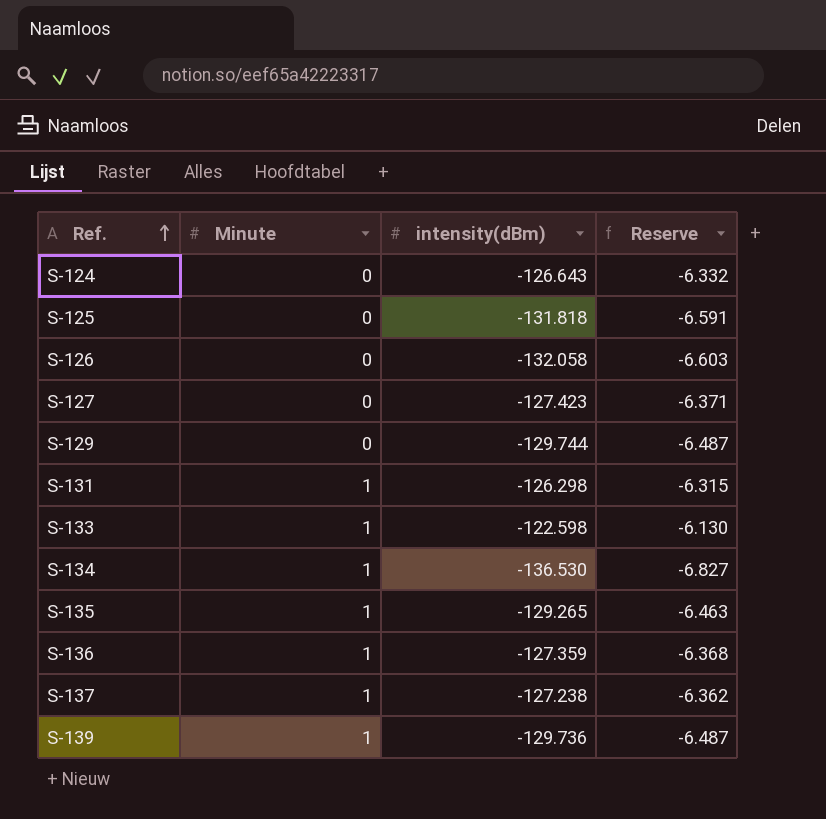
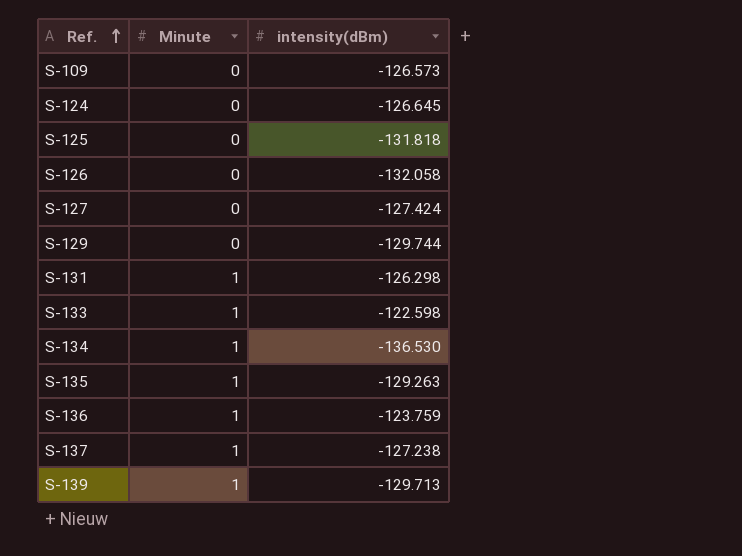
column Reserve | formula: [intensity(dBm)] * 0.05 -> none
row S-109: none -> 0 | -126.573
S-124 | intensity(dBm): -126.643 -> -126.645
S-127 | intensity(dBm): -127.423 -> -127.424
S-135 | intensity(dBm): -129.265 -> -129.263
S-136 | intensity(dBm): -127.359 -> -123.759
S-139 | intensity(dBm): -129.736 -> -129.713

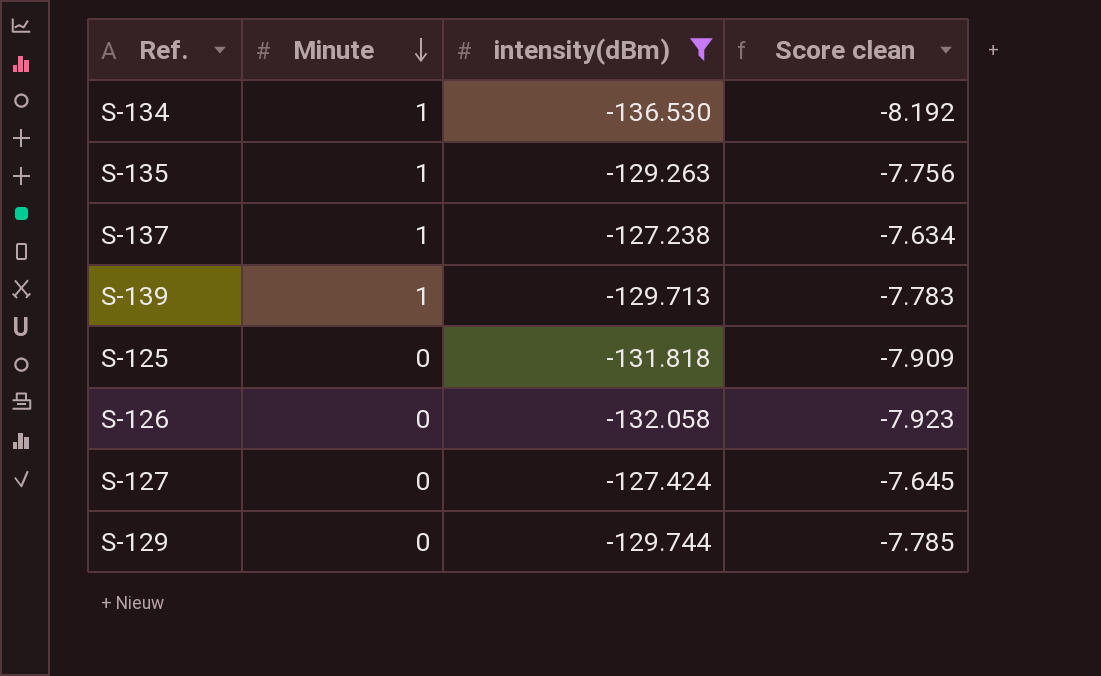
filter: none -> intensity(dBm) <= -127.238
row order: Ref. ascending -> Minute descending
column Score clean | formula: none -> [intensity(dBm)] * 0.06

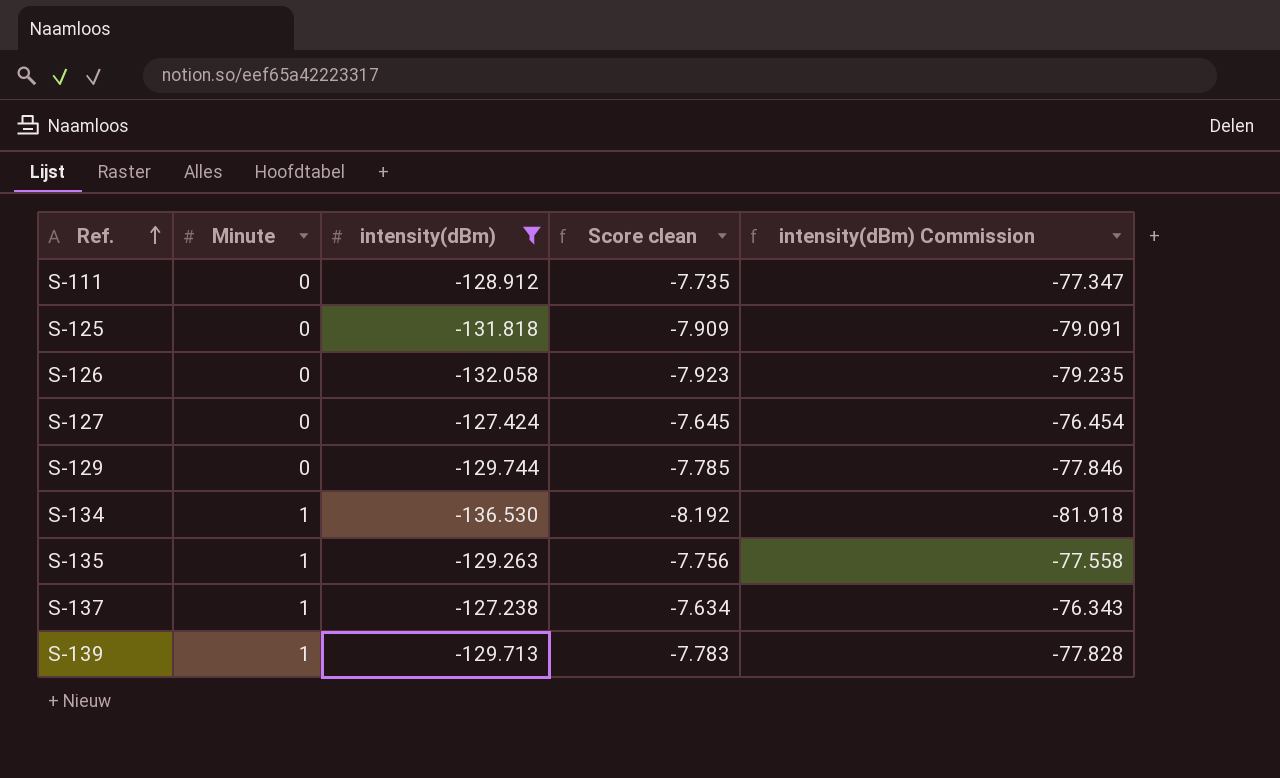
row order: Minute descending -> Ref. ascending
column intensity(dBm) Commission | formula: none -> [intensity(dBm)] * 0.6
row S-111: none -> 0 | -128.912 | -7.735 | -77.347

